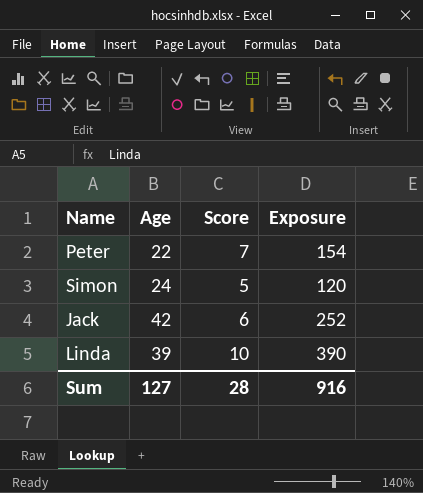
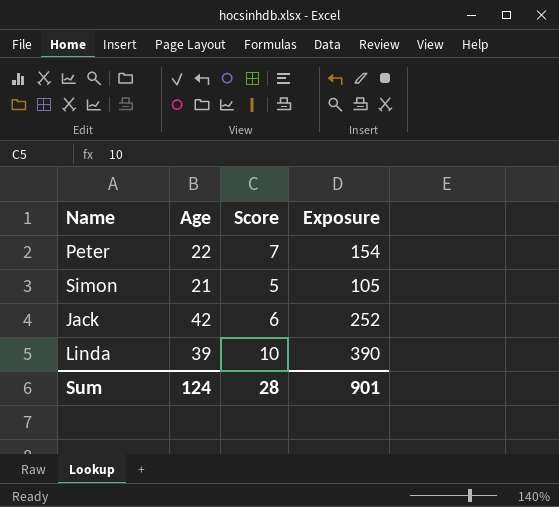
Simon | Age: 24 -> 21
Simon | Exposure: 120 -> 105
Sum | Age: 127 -> 124
Sum | Exposure: 916 -> 901

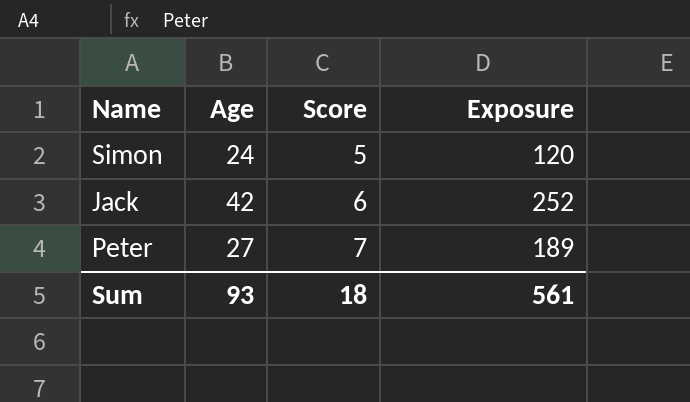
row order: none -> Score ascending
row Linda: 39 | 10 | 390 -> none
Simon | Age: 21 -> 24
Simon | Exposure: 105 -> 120
Peter | Age: 22 -> 27
Peter | Exposure: 154 -> 189
Sum | Age: 124 -> 93
Sum | Score: 28 -> 18
Sum | Exposure: 901 -> 561

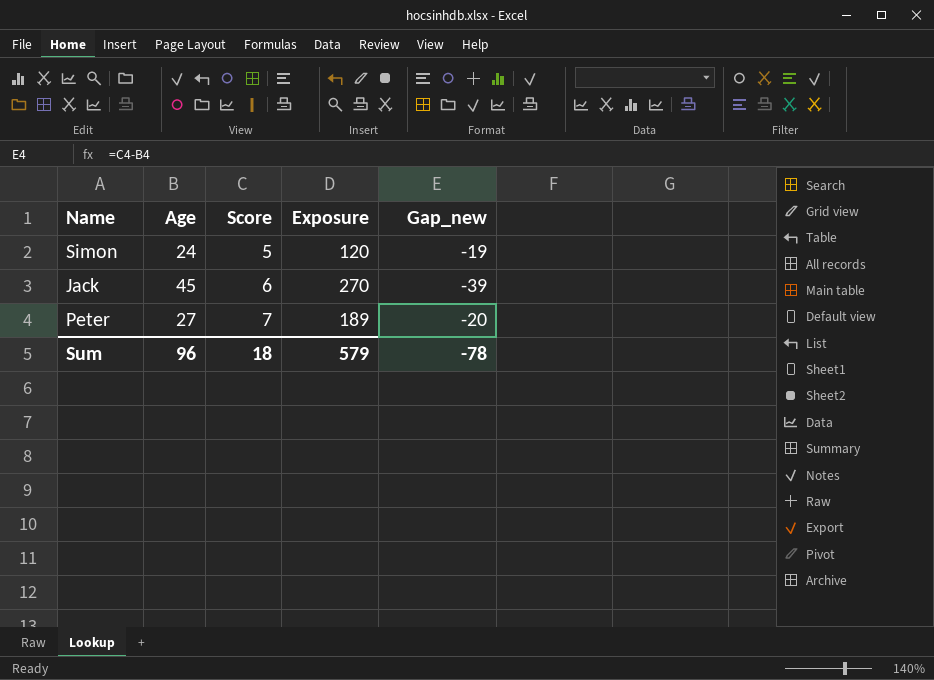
column Gap_new | formula: none -> [Score] - [Age]
Jack | Age: 42 -> 45
Jack | Exposure: 252 -> 270
Sum | Age: 93 -> 96
Sum | Exposure: 561 -> 579

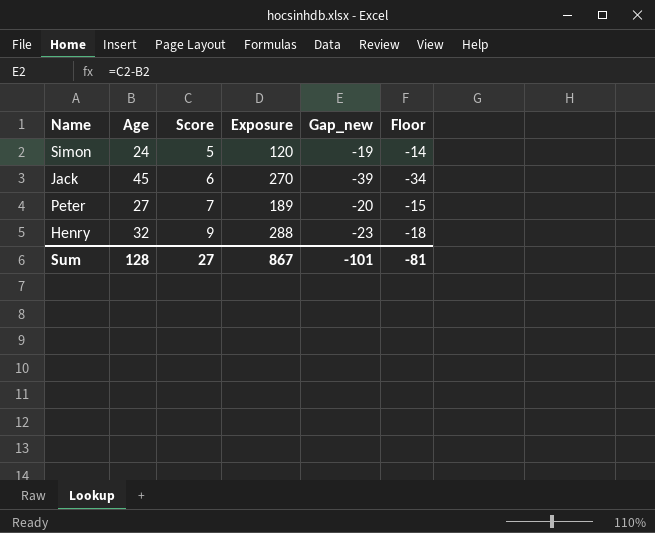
column Floor | formula: none -> [Gap_new] + 5
row Henry: none -> 32 | 9 | 288 | -23 | -18
Sum | Age: 96 -> 128
Sum | Score: 18 -> 27
Sum | Exposure: 579 -> 867
Sum | Gap_new: -78 -> -101

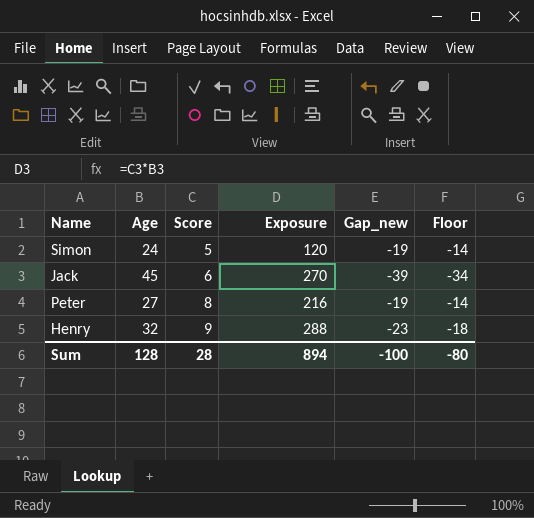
Peter | Score: 7 -> 8
Peter | Exposure: 189 -> 216
Peter | Gap_new: -20 -> -19
Peter | Floor: -15 -> -14
Sum | Score: 27 -> 28
Sum | Exposure: 867 -> 894
Sum | Gap_new: -101 -> -100
Sum | Floor: -81 -> -80

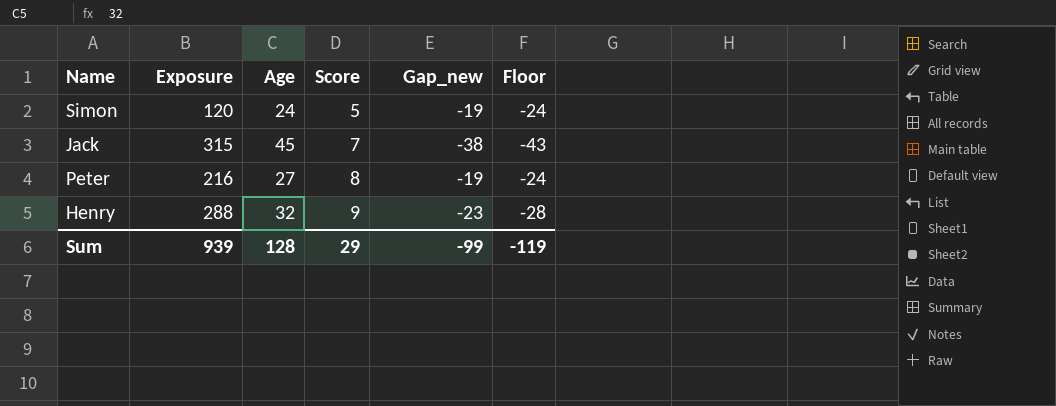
column Exposure | position: 4 -> 2
column Floor | formula: [Gap_new] + 5 -> [Gap_new] - 5
Jack | Exposure: 270 -> 315
Jack | Score: 6 -> 7
Jack | Gap_new: -39 -> -38
Sum | Exposure: 894 -> 939
Sum | Score: 28 -> 29
Sum | Gap_new: -100 -> -99
Sum | Floor: -80 -> -119

